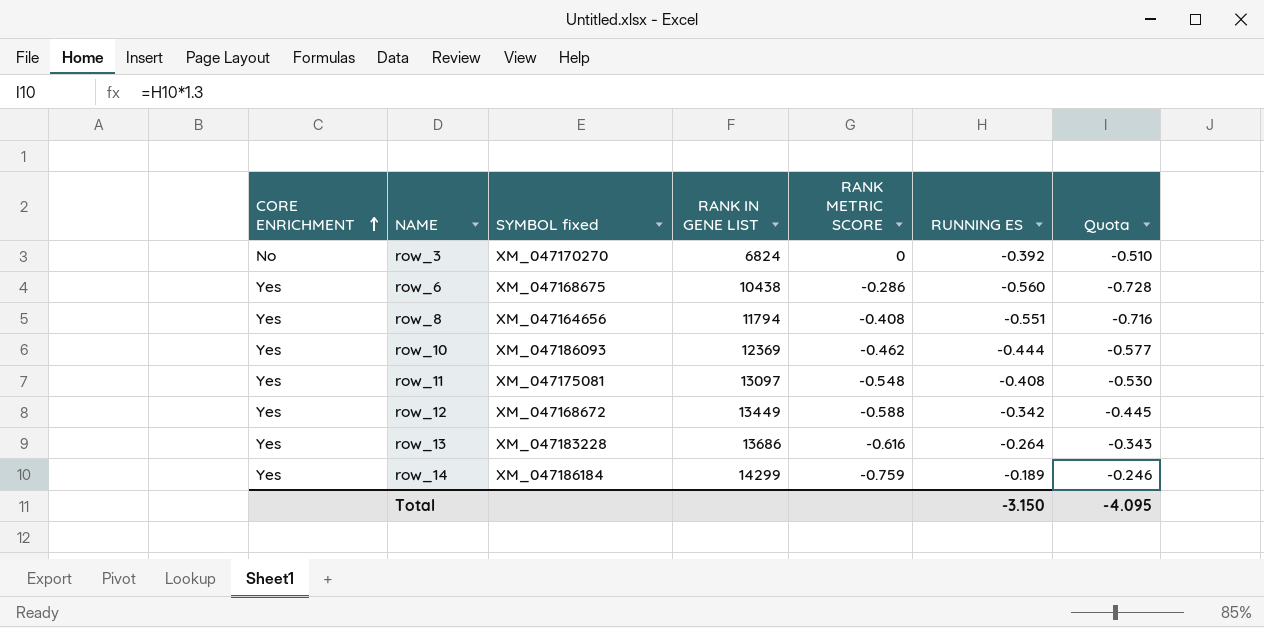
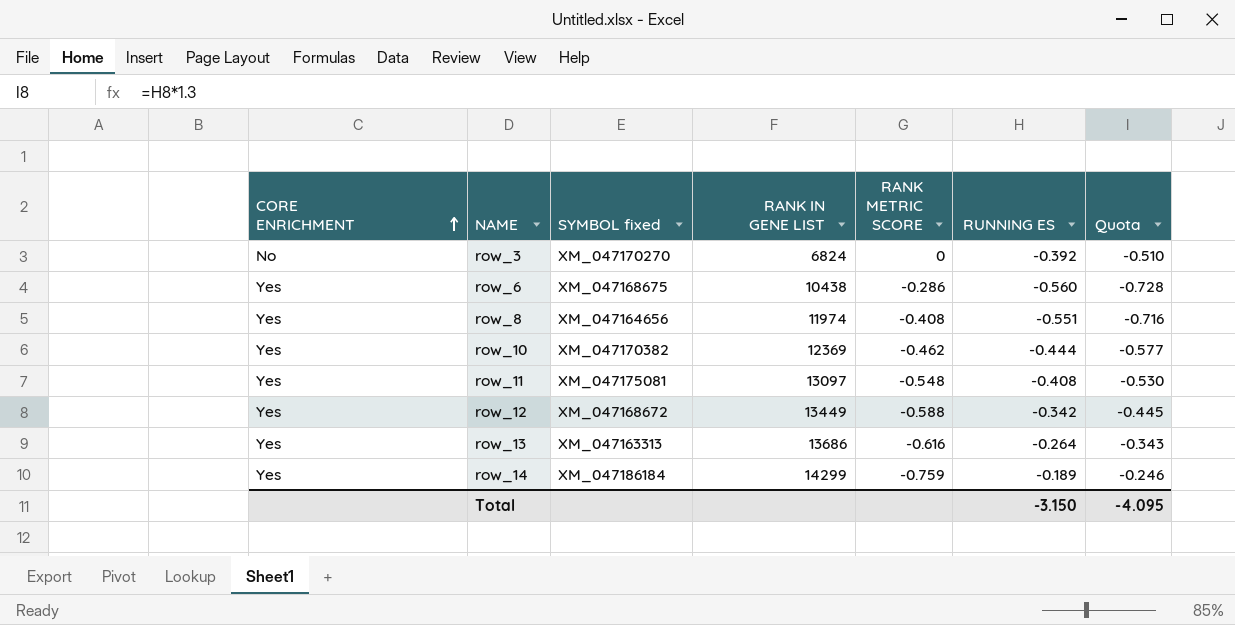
row_8 | RANK IN GENE LIST: 11794 -> 11974
row_10 | SYMBOL fixed: XM_047186093 -> XM_047170382
row_13 | SYMBOL fixed: XM_047183228 -> XM_047163313

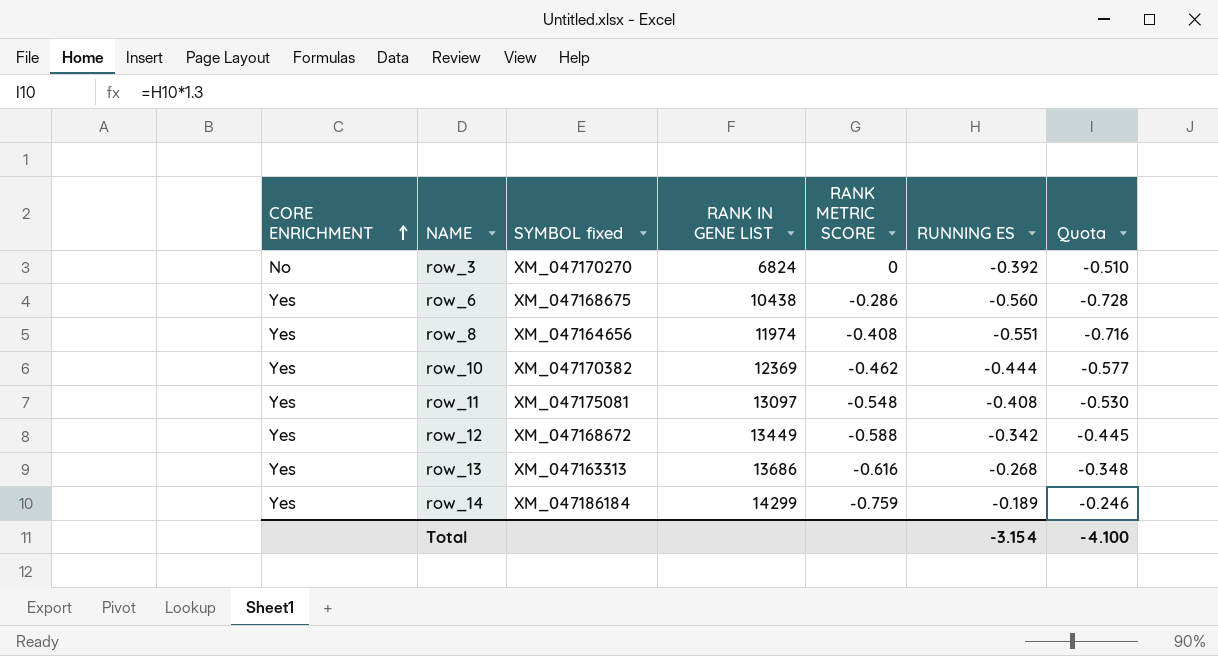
row_13 | RUNNING ES: -0.264 -> -0.268
row_13 | Quota: -0.343 -> -0.348
Total | RUNNING ES: -3.150 -> -3.154
Total | Quota: -4.095 -> -4.100

